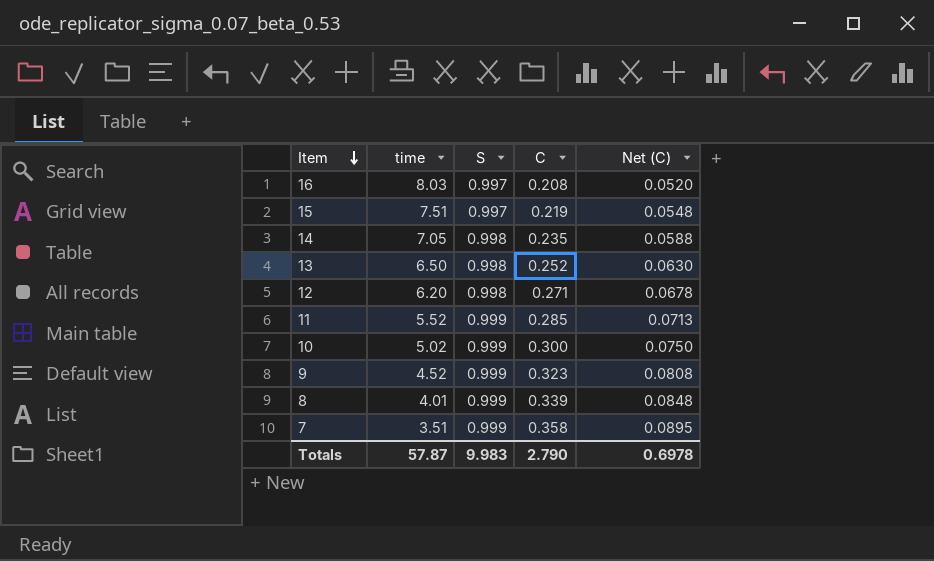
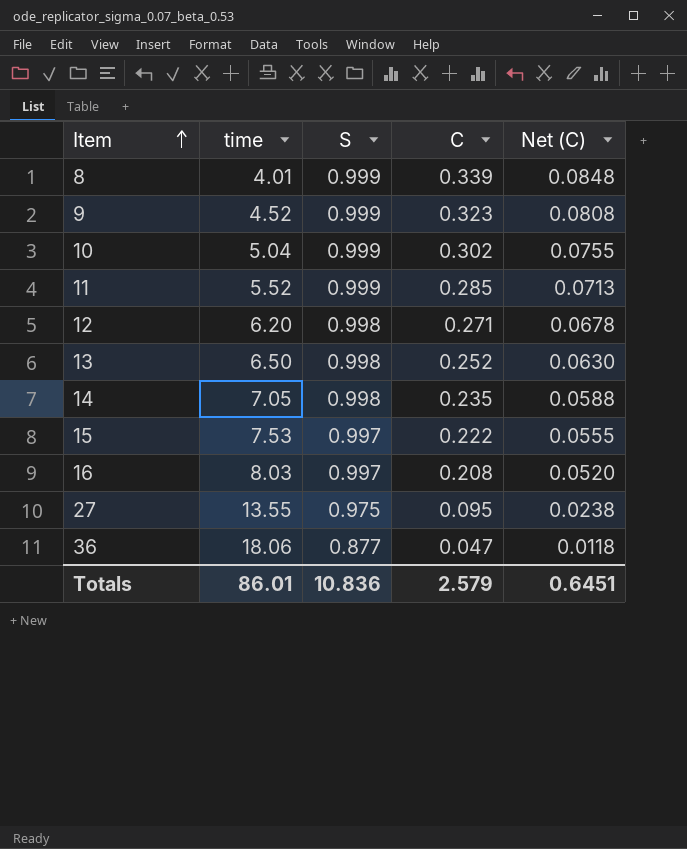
row order: Item descending -> Item ascending
row 7: 3.51 | 0.999 | 0.358 | 0.0895 -> none
10 | time: 5.02 -> 5.04
10 | C: 0.300 -> 0.302
10 | Net (C): 0.0750 -> 0.0755
15 | time: 7.51 -> 7.53
15 | C: 0.219 -> 0.222
15 | Net (C): 0.0548 -> 0.0555
row 27: none -> 13.55 | 0.975 | 0.095 | 0.0238
row 36: none -> 18.06 | 0.877 | 0.047 | 0.0118
Totals | time: 57.87 -> 86.01
Totals | S: 9.983 -> 10.836
Totals | C: 2.790 -> 2.579
Totals | Net (C): 0.6978 -> 0.6451

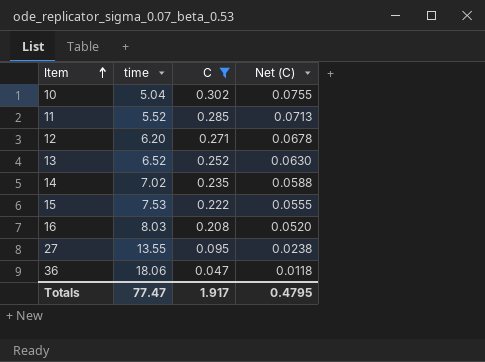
filter: none -> C <= 0.302
column S | position: 3 -> none
13 | time: 6.50 -> 6.52
14 | time: 7.05 -> 7.02
Totals | time: 86.01 -> 77.47
Totals | C: 2.579 -> 1.917
Totals | Net (C): 0.6451 -> 0.4795

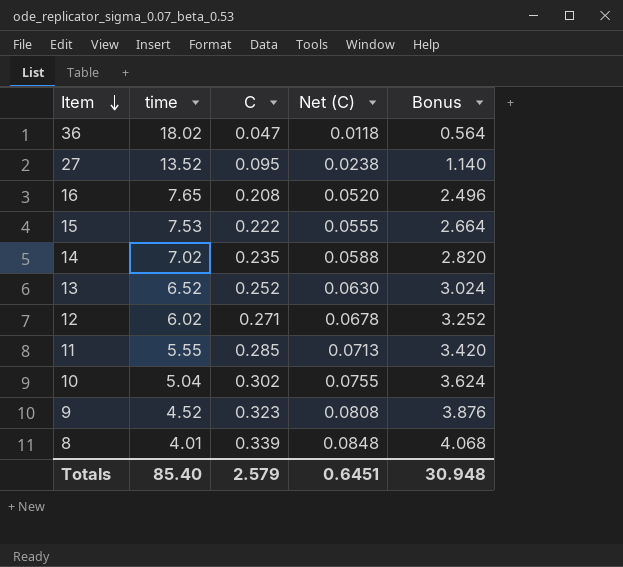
filter: C <= 0.302 -> none
row order: Item ascending -> Item descending
column Bonus | formula: none -> [C] * 12
36 | time: 18.06 -> 18.02
27 | time: 13.55 -> 13.52
16 | time: 8.03 -> 7.65
12 | time: 6.20 -> 6.02
11 | time: 5.52 -> 5.55
Totals | time: 77.47 -> 85.40
Totals | C: 1.917 -> 2.579
Totals | Net (C): 0.4795 -> 0.6451

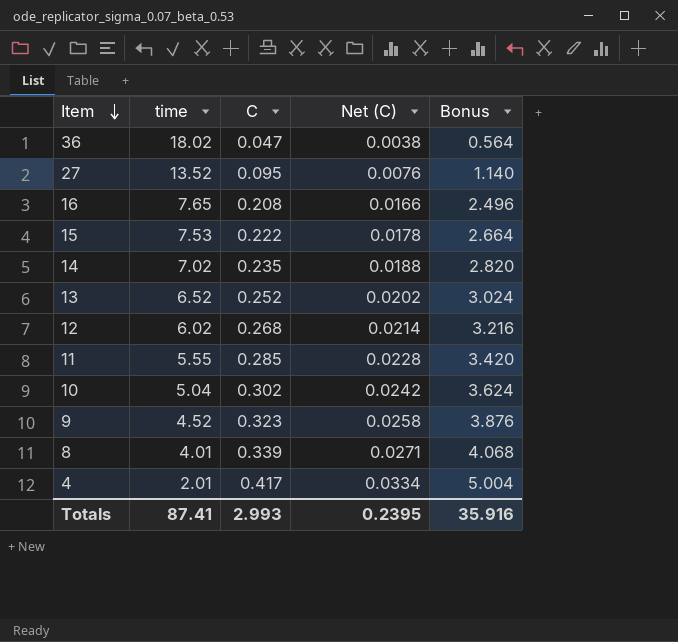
column Net (C) | formula: [C] * 0.25 -> [C] * 0.08
12 | C: 0.271 -> 0.268
12 | Bonus: 3.252 -> 3.216
row 4: none -> 2.01 | 0.417 | 0.0334 | 5.004
Totals | time: 85.40 -> 87.41
Totals | C: 2.579 -> 2.993
Totals | Net (C): 0.6451 -> 0.2395
Totals | Bonus: 30.948 -> 35.916

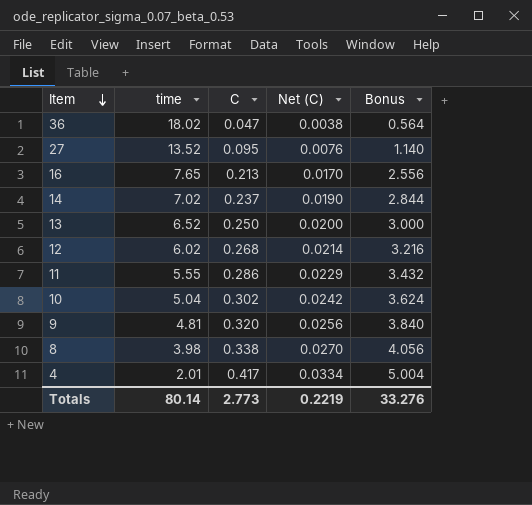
row 15: 7.53 | 0.222 | 0.0178 | 2.664 -> none
16 | C: 0.208 -> 0.213
16 | Net (C): 0.0166 -> 0.0170
16 | Bonus: 2.496 -> 2.556
14 | C: 0.235 -> 0.237
14 | Net (C): 0.0188 -> 0.0190
14 | Bonus: 2.820 -> 2.844
13 | C: 0.252 -> 0.250
13 | Net (C): 0.0202 -> 0.0200
13 | Bonus: 3.024 -> 3.000
11 | C: 0.285 -> 0.286
11 | Net (C): 0.0228 -> 0.0229
11 | Bonus: 3.420 -> 3.432
9 | time: 4.52 -> 4.81
9 | C: 0.323 -> 0.320
9 | Net (C): 0.0258 -> 0.0256
9 | Bonus: 3.876 -> 3.840
8 | time: 4.01 -> 3.98
8 | C: 0.339 -> 0.338
8 | Net (C): 0.0271 -> 0.0270
8 | Bonus: 4.068 -> 4.056
Totals | time: 87.41 -> 80.14
Totals | C: 2.993 -> 2.773
Totals | Net (C): 0.2395 -> 0.2219
Totals | Bonus: 35.916 -> 33.276

